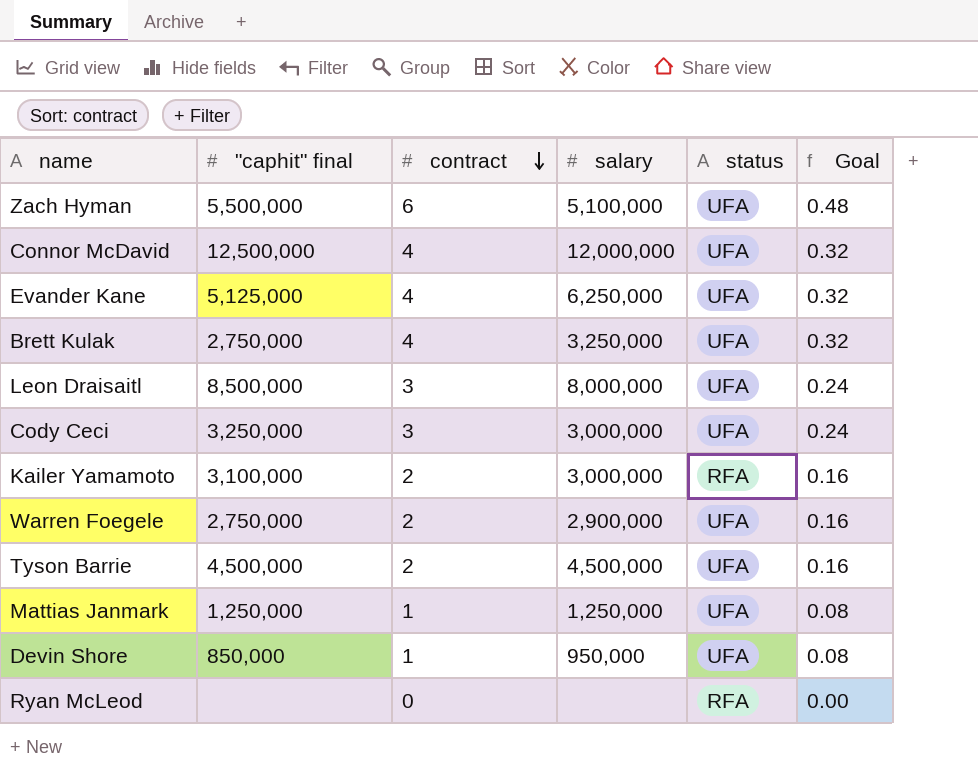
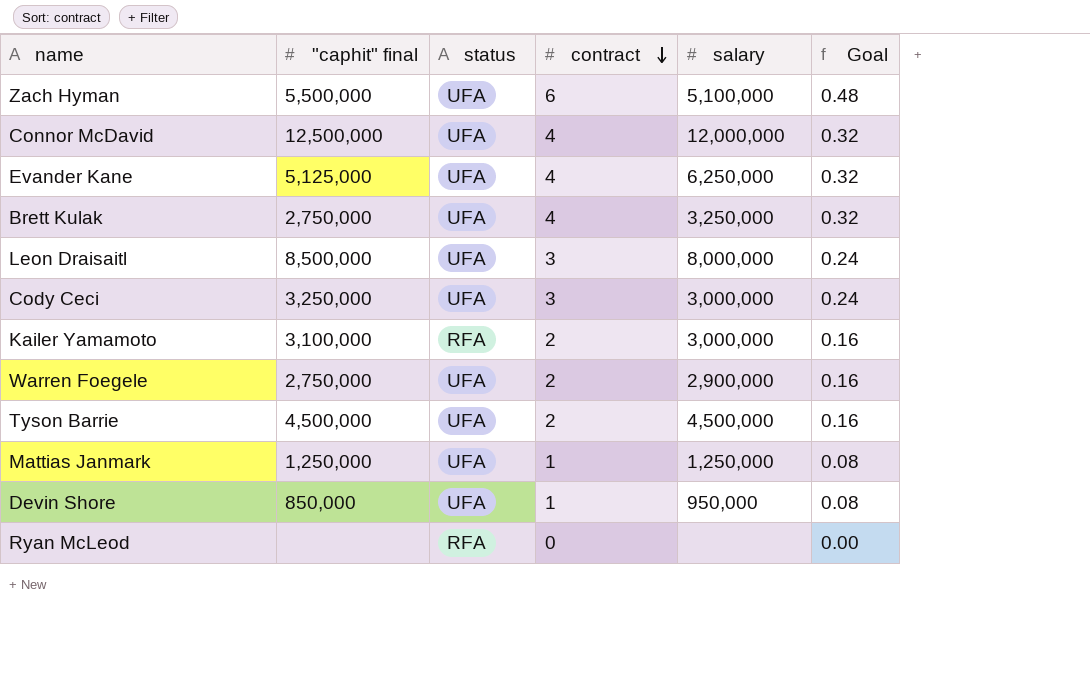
column status | position: 5 -> 3

